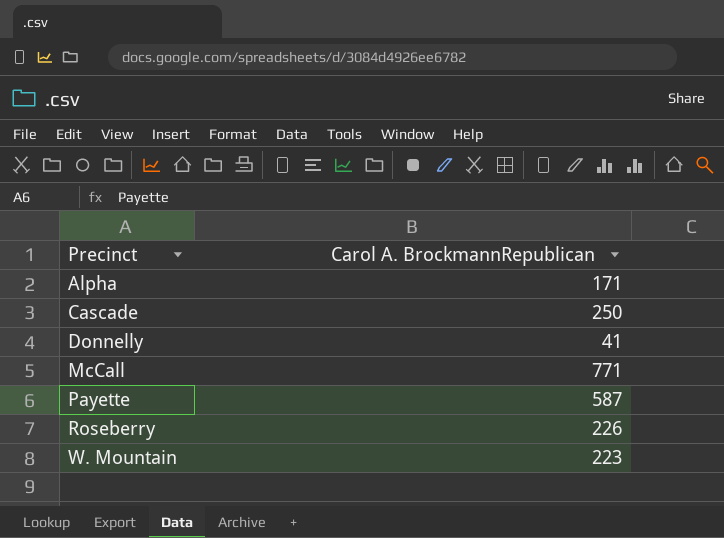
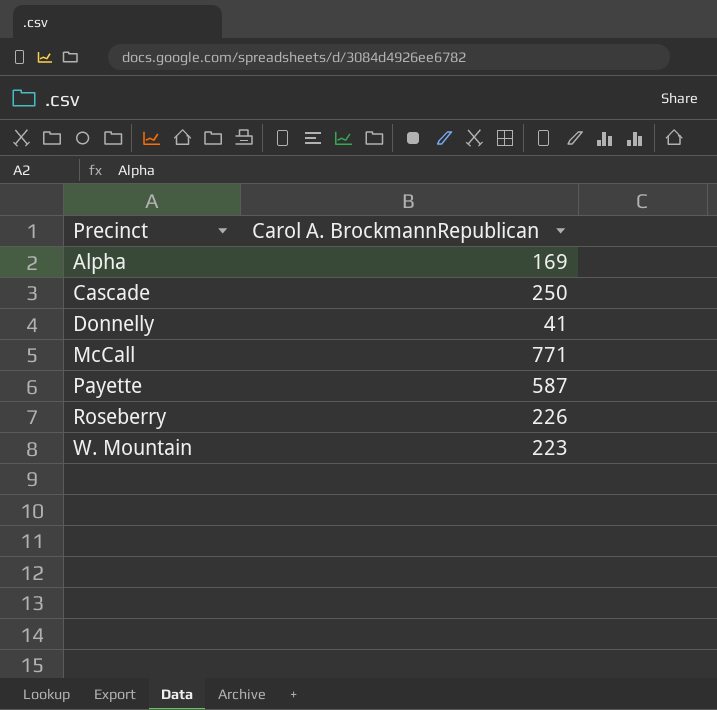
Alpha | Carol A. BrockmannRepublican: 171 -> 169

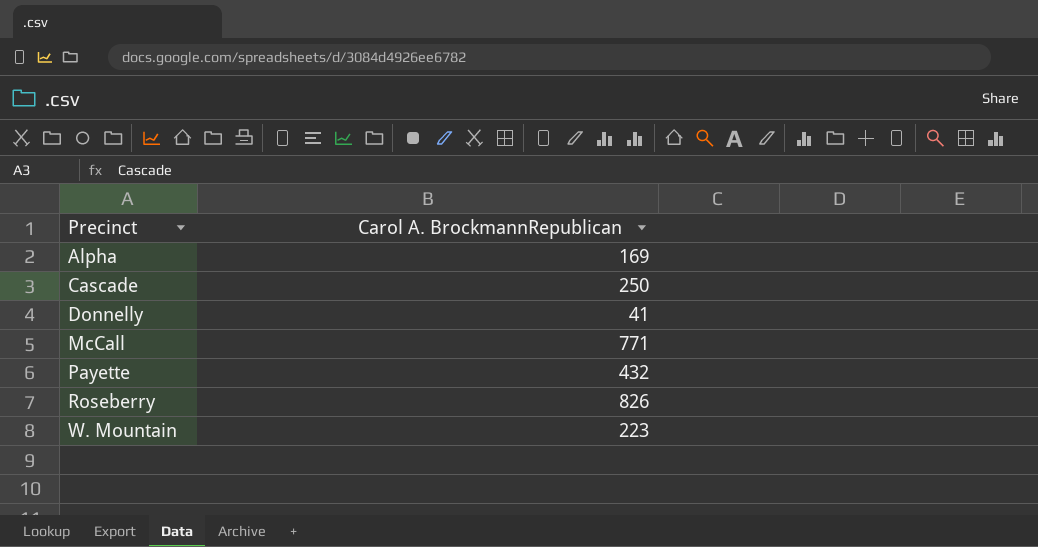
Payette | Carol A. BrockmannRepublican: 587 -> 432
Roseberry | Carol A. BrockmannRepublican: 226 -> 826

